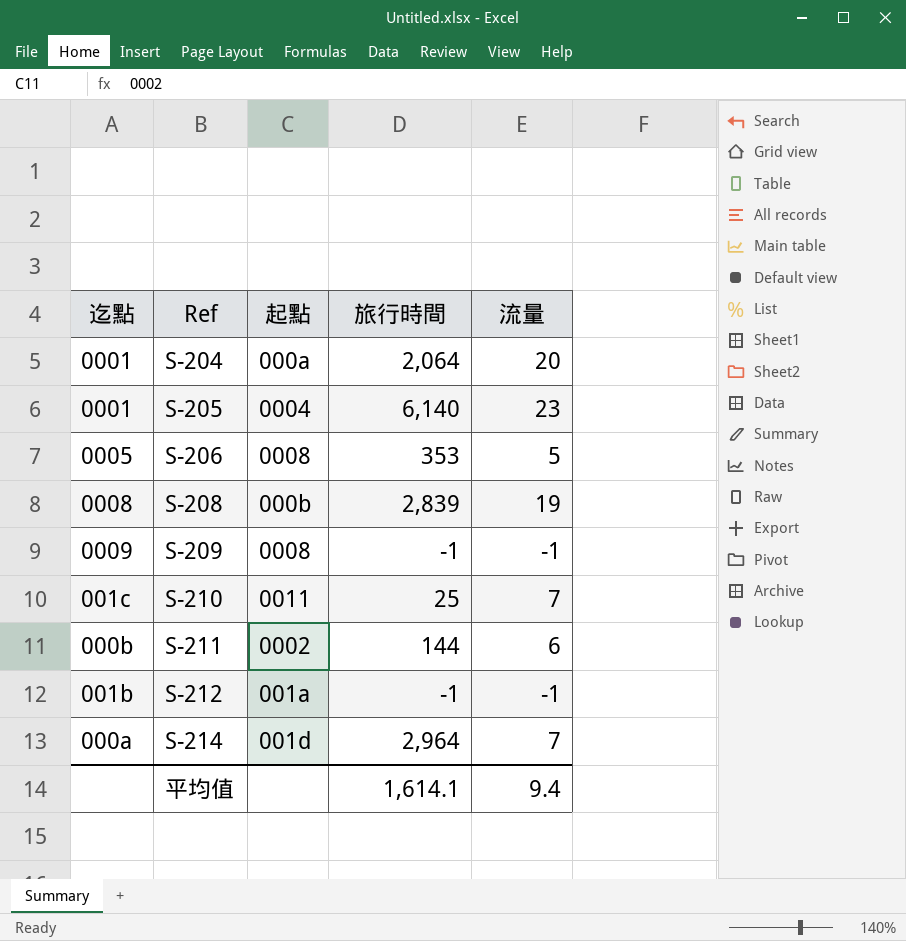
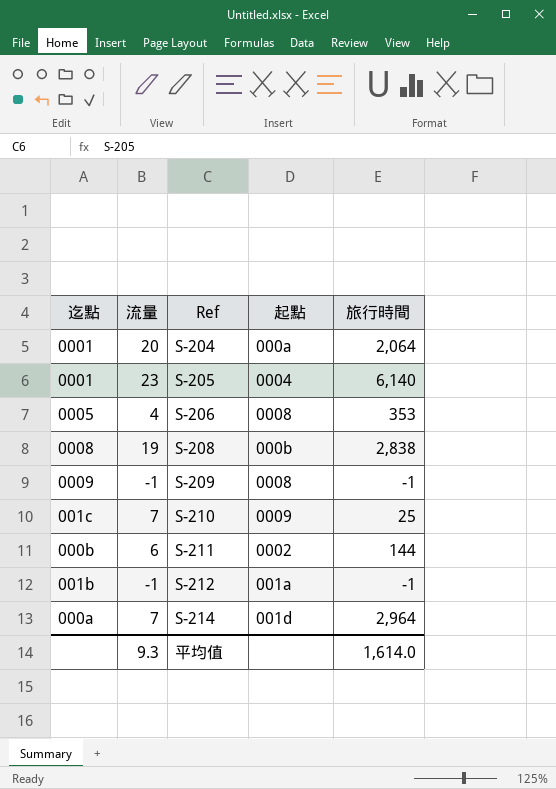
column 流量 | position: 5 -> 2
S-206 | 流量: 5 -> 4
S-208 | 旅行時間: 2,839 -> 2,838
S-210 | 起點: 0011 -> 0009
平均值 | 流量: 9.4 -> 9.3
平均值 | 旅行時間: 1,614.1 -> 1,614.0

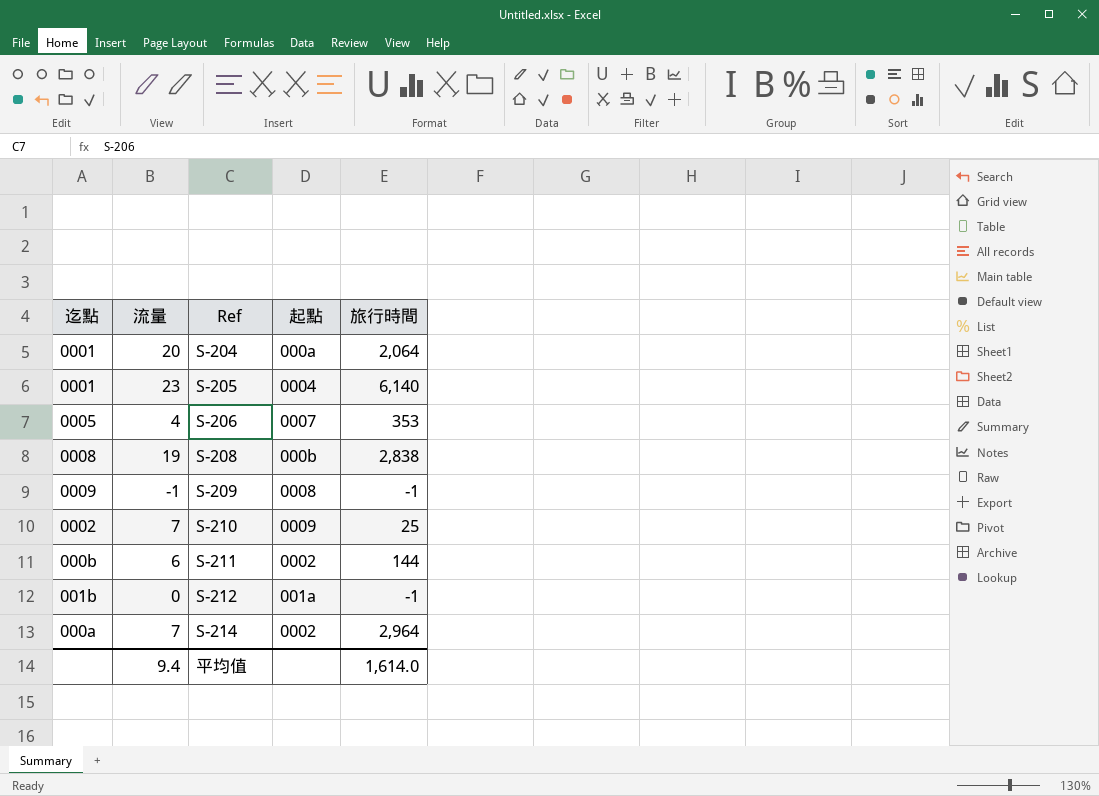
S-206 | 起點: 0008 -> 0007
S-210 | 迄點: 001c -> 0002
S-212 | 流量: -1 -> 0
S-214 | 起點: 001d -> 0002
平均值 | 流量: 9.3 -> 9.4

